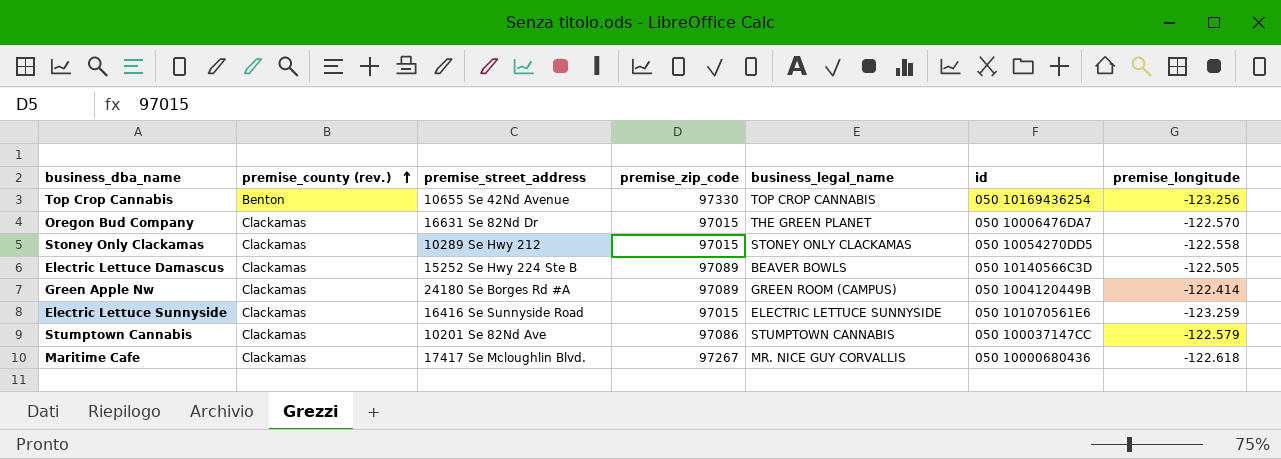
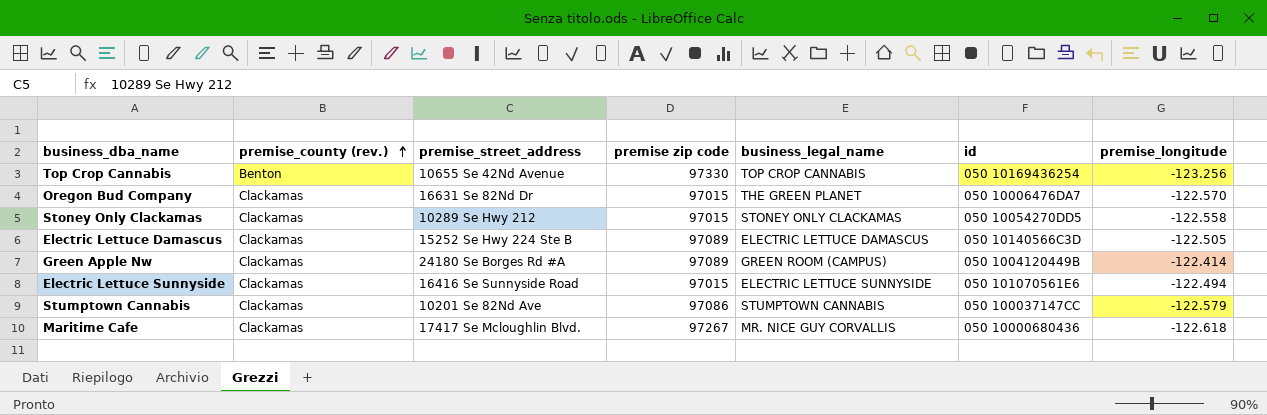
column name: premise_zip_code -> premise zip code
Electric Lettuce Damascus | business_legal_name: BEAVER BOWLS -> ELECTRIC LETTUCE DAMASCUS
Electric Lettuce Sunnyside | premise_longitude: -123.259 -> -122.494

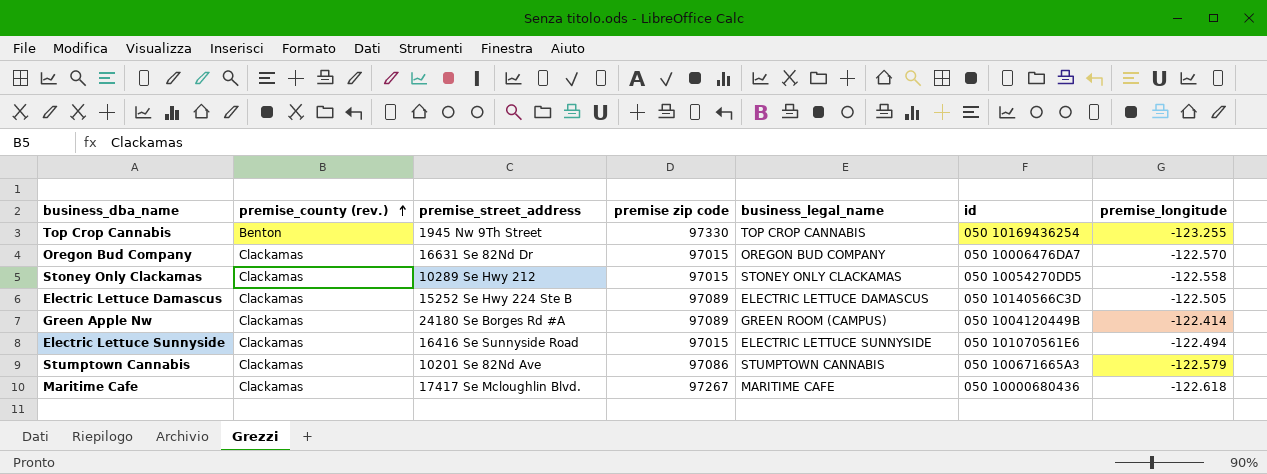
Top Crop Cannabis | premise_street_address: 10655 Se 42Nd Avenue -> 1945 Nw 9Th Street
Top Crop Cannabis | premise_longitude: -123.256 -> -123.255
Oregon Bud Company | business_legal_name: THE GREEN PLANET -> OREGON BUD COMPANY
Stumptown Cannabis | id: 050 100037147CC -> 050 100671665A3
Maritime Cafe | business_legal_name: MR. NICE GUY CORVALLIS -> MARITIME CAFE

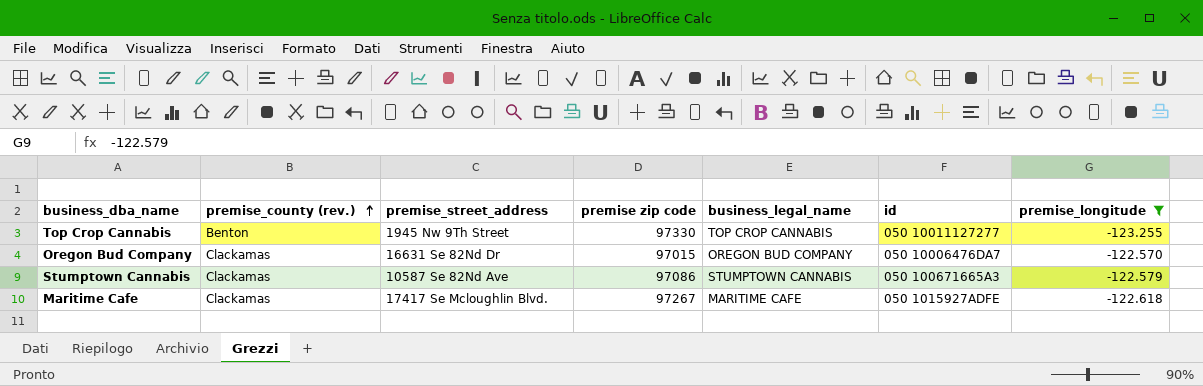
filter: none -> premise_longitude <= -122.570
Top Crop Cannabis | id: 050 10169436254 -> 050 10011127277
Stumptown Cannabis | premise_street_address: 10201 Se 82Nd Ave -> 10587 Se 82Nd Ave
Maritime Cafe | id: 050 10000680436 -> 050 1015927ADFE

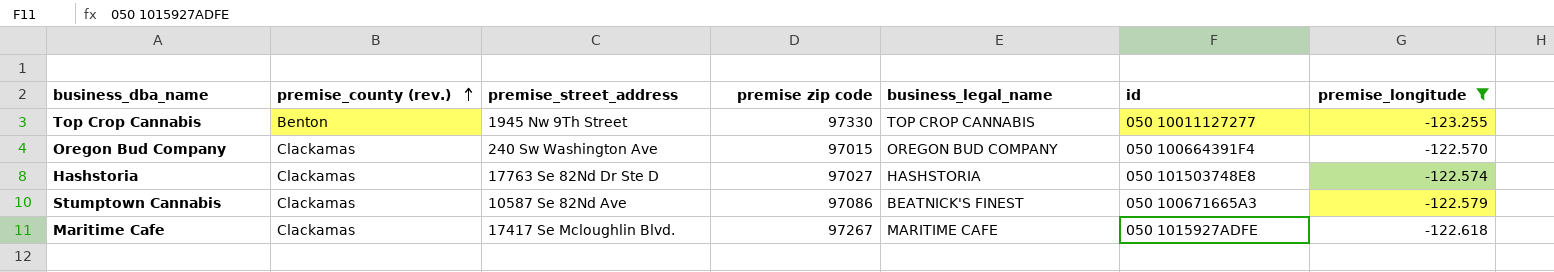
Oregon Bud Company | premise_street_address: 16631 Se 82Nd Dr -> 240 Sw Washington Ave
Oregon Bud Company | id: 050 10006476DA7 -> 050 100664391F4
row Hashstoria: none -> Clackamas | 17763 Se 82Nd Dr Ste D | 97027 | HASHSTORIA | 050 101503748E8 | -122.574
Stumptown Cannabis | business_legal_name: STUMPTOWN CANNABIS -> BEATNICK'S FINEST

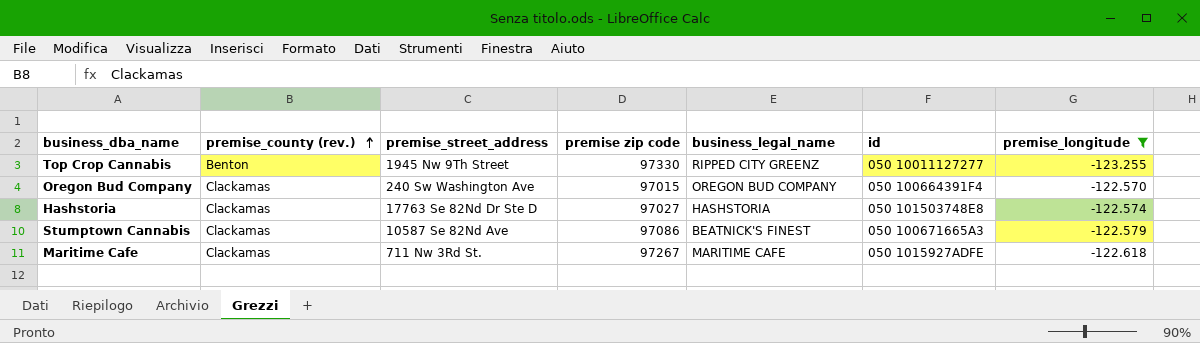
Top Crop Cannabis | business_legal_name: TOP CROP CANNABIS -> RIPPED CITY GREENZ
Maritime Cafe | premise_street_address: 17417 Se Mcloughlin Blvd. -> 711 Nw 3Rd St.

